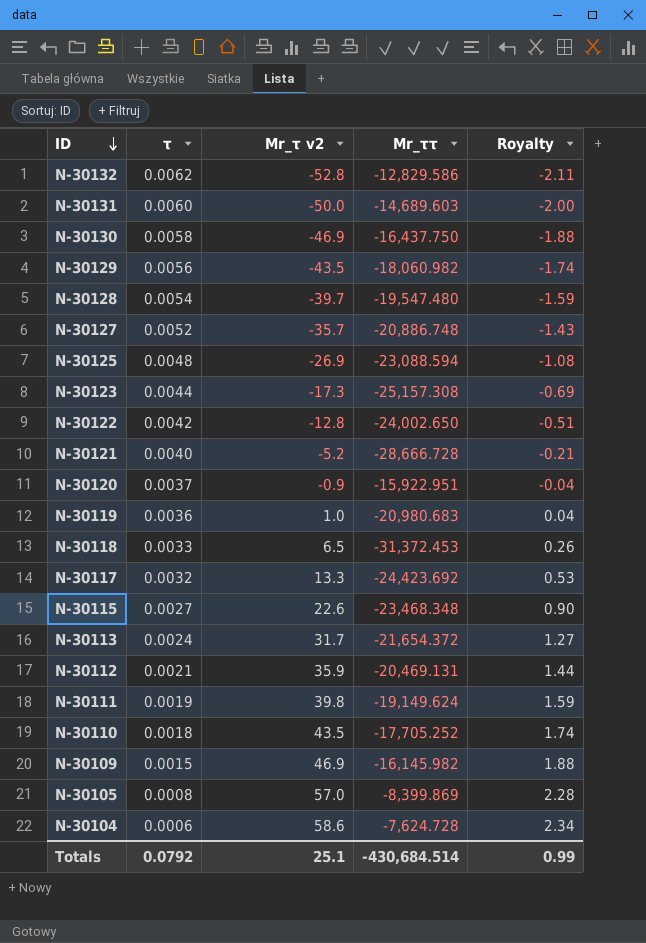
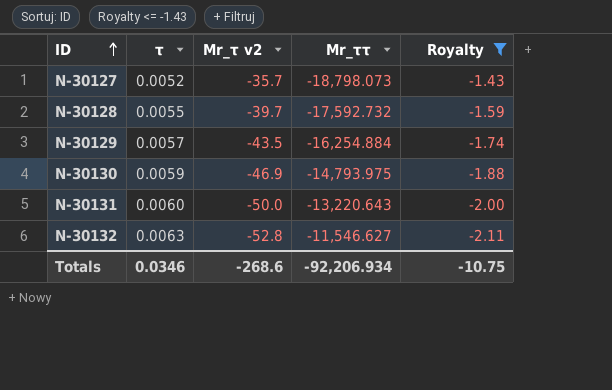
filter: none -> Royalty <= -1.43
row order: ID descending -> ID ascending
N-30127 | Mr_ττ: -20,886.748 -> -18,798.073
N-30128 | τ: 0.0054 -> 0.0055
N-30128 | Mr_ττ: -19,547.480 -> -17,592.732
N-30129 | τ: 0.0056 -> 0.0057
N-30129 | Mr_ττ: -18,060.982 -> -16,254.884
N-30130 | τ: 0.0058 -> 0.0059
N-30130 | Mr_ττ: -16,437.750 -> -14,793.975
N-30131 | Mr_ττ: -14,689.603 -> -13,220.643
N-30132 | τ: 0.0062 -> 0.0063
N-30132 | Mr_ττ: -12,829.586 -> -11,546.627
Totals | τ: 0.0792 -> 0.0346
Totals | Mr_τ v2: 25.1 -> -268.6
Totals | Mr_ττ: -430,684.514 -> -92,206.934
Totals | Royalty: 0.99 -> -10.75

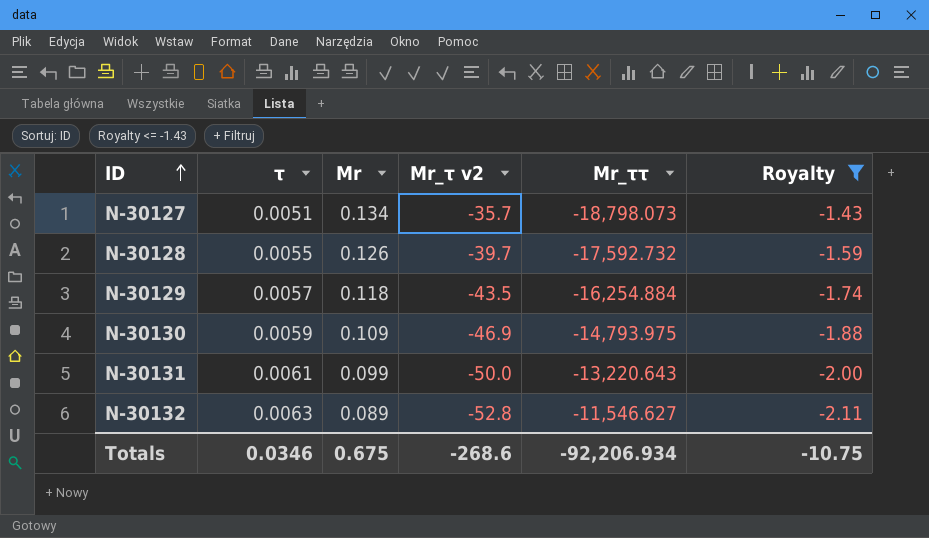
column Mr | position: none -> 3
N-30127 | τ: 0.0052 -> 0.0051
N-30131 | τ: 0.0060 -> 0.0061

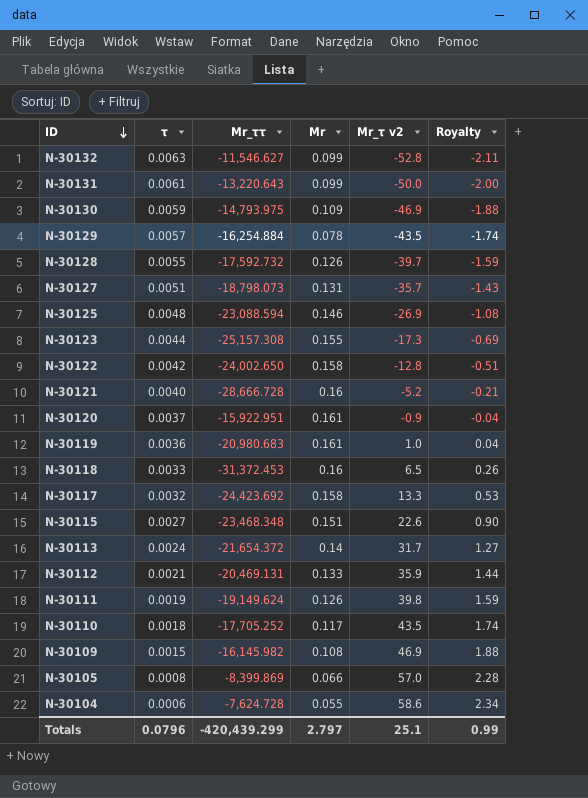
filter: Royalty <= -1.43 -> none
row order: ID ascending -> ID descending
column Mr_ττ | position: 5 -> 3
N-30132 | Mr: 0.089 -> 0.099
N-30129 | Mr: 0.118 -> 0.078
N-30127 | Mr: 0.134 -> 0.131
Totals | τ: 0.0346 -> 0.0796
Totals | Mr_ττ: -92,206.934 -> -420,439.299
Totals | Mr: 0.675 -> 2.797
Totals | Mr_τ v2: -268.6 -> 25.1
Totals | Royalty: -10.75 -> 0.99

